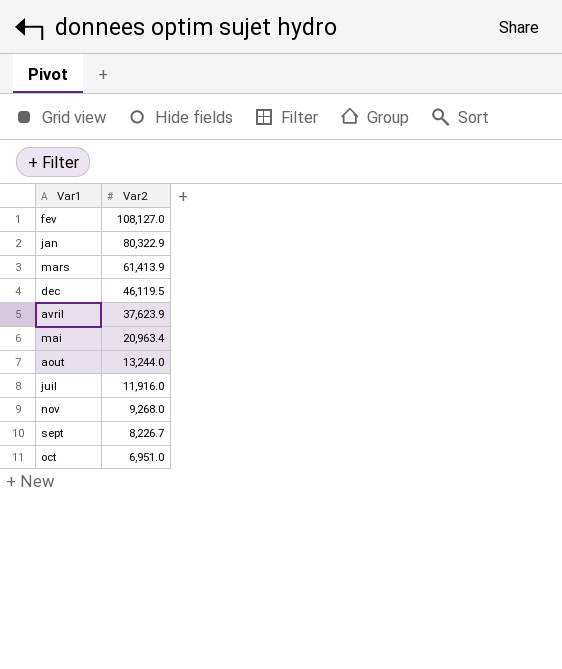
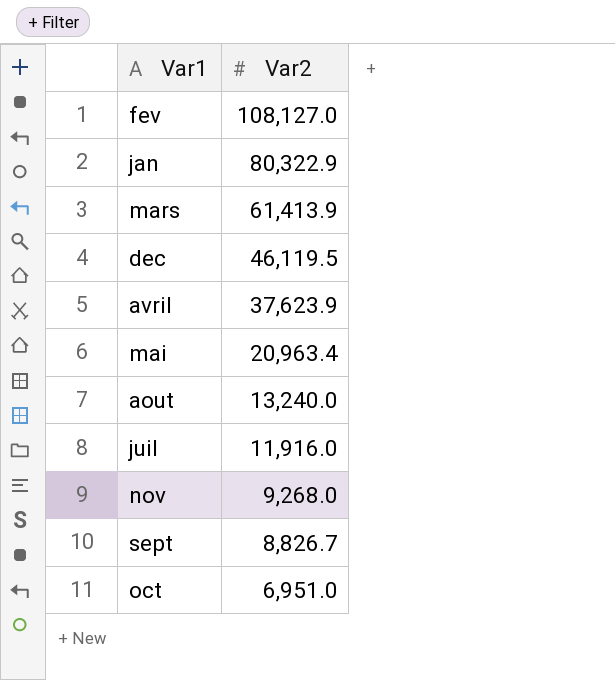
aout | Var2: 13,244.0 -> 13,240.0
sept | Var2: 8,226.7 -> 8,826.7

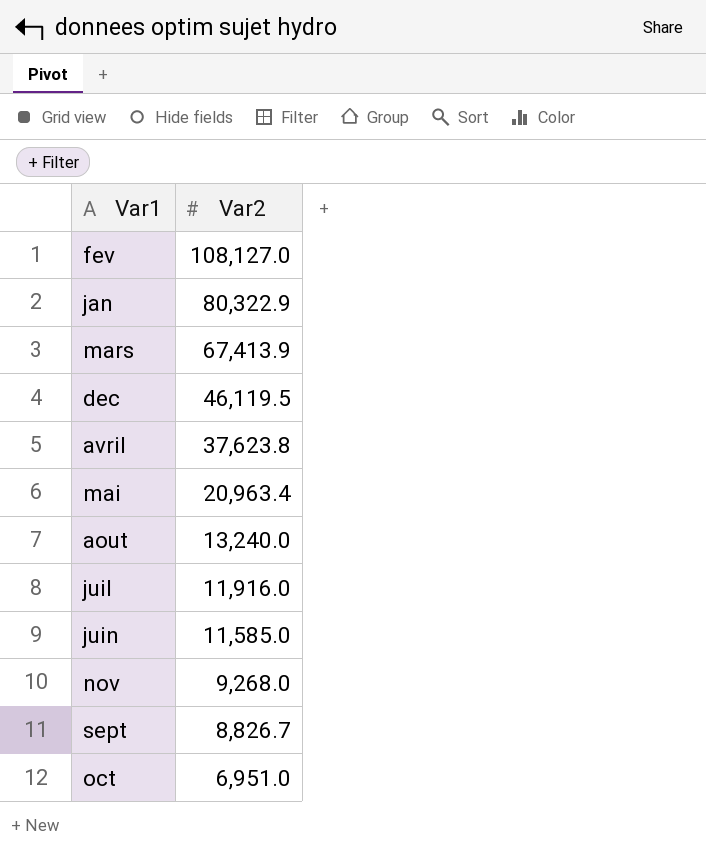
mars | Var2: 61,413.9 -> 67,413.9
avril | Var2: 37,623.9 -> 37,623.8
row juin: none -> 11,585.0

